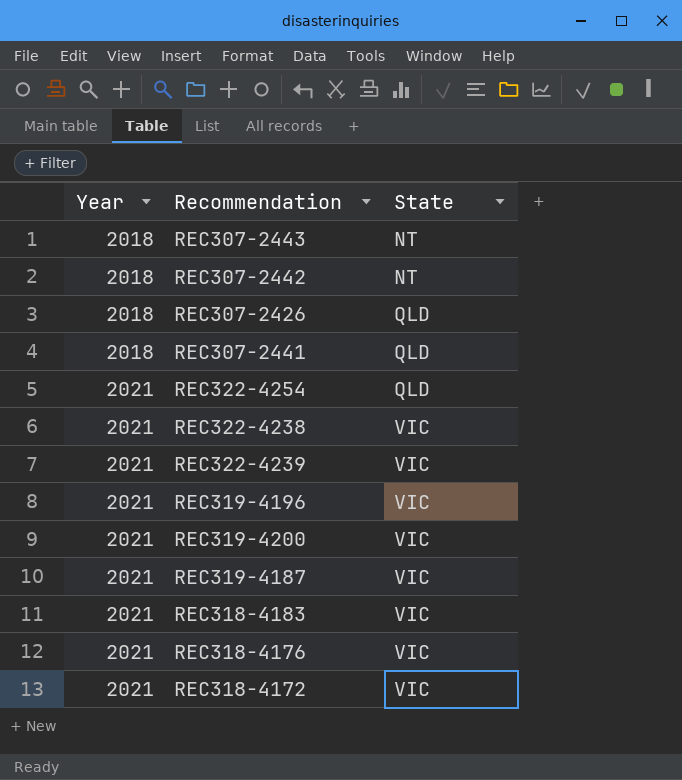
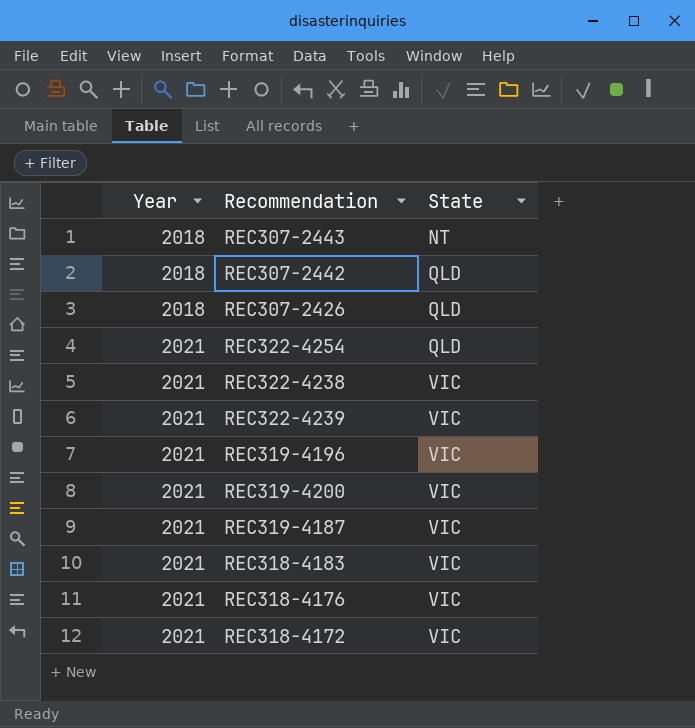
row REC307-2441: 2018 | QLD -> none
REC307-2442 | State: NT -> QLD

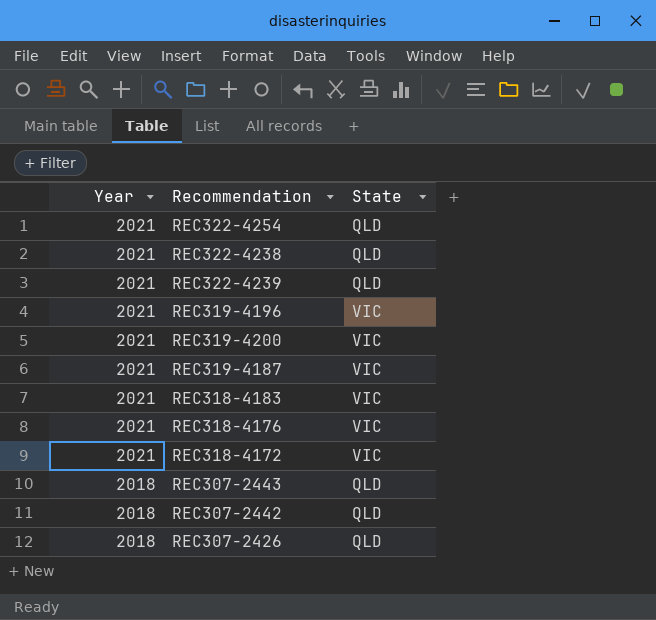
row order: Year ascending -> Year descending
REC322-4238 | State: VIC -> QLD
REC322-4239 | State: VIC -> QLD
REC307-2443 | State: NT -> QLD

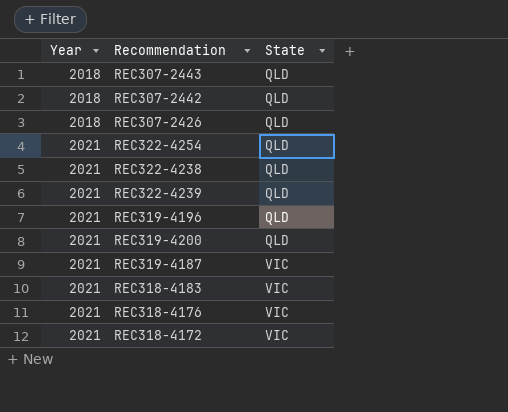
row order: Year descending -> Year ascending
REC319-4196 | State: VIC -> QLD
REC319-4200 | State: VIC -> QLD

